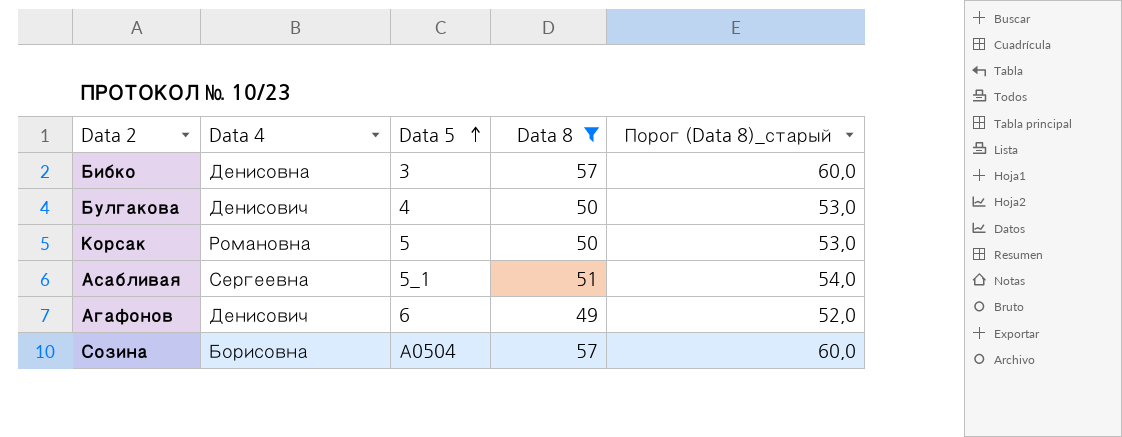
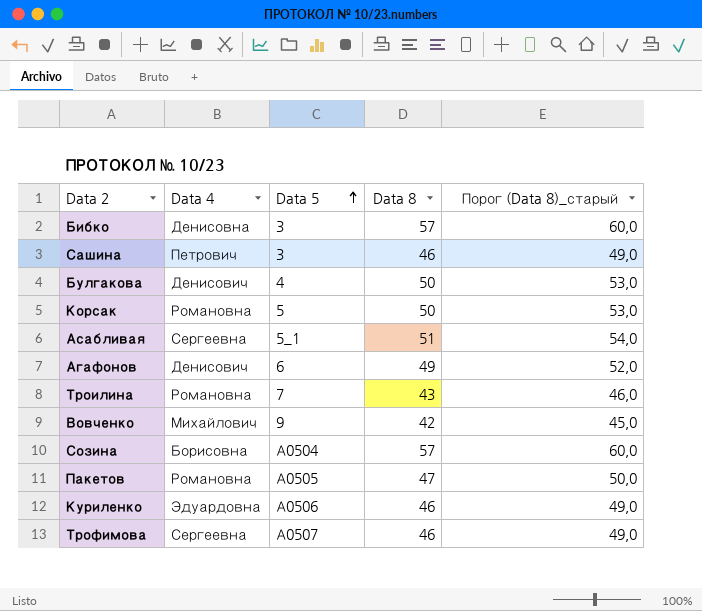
filter: Data 8 >= 49 -> none

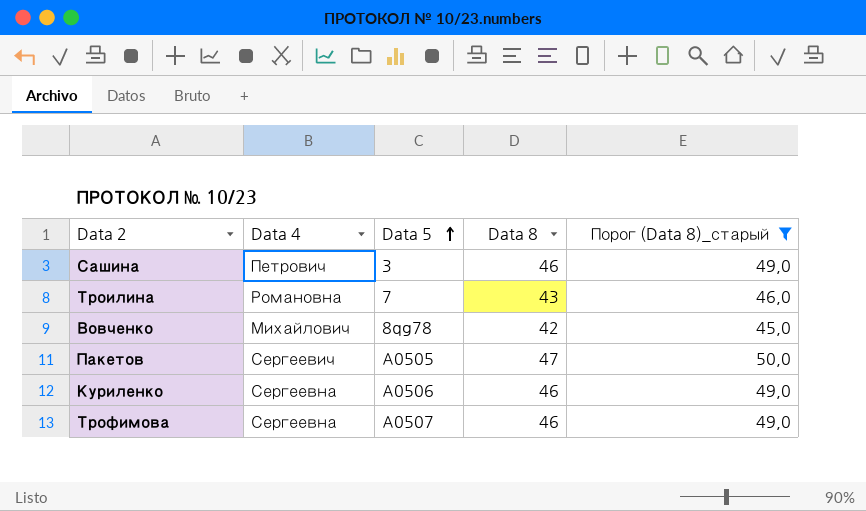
filter: none -> Порог (Data 8)_старый <= 50,0
Вовченко | Data 5: 9 -> 8qg78
Пакетов | Data 4: Романовна -> Сергеевич
Куриленко | Data 4: Эдуардовна -> Сергеевна

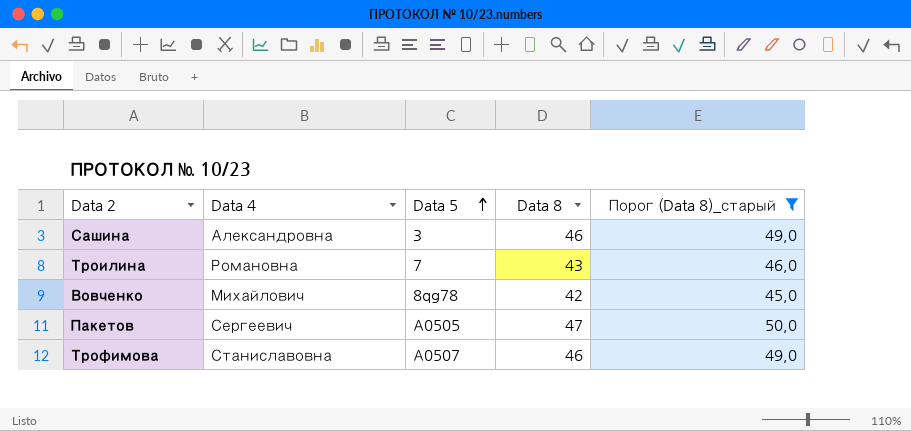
row Куриленко: Сергеевна | А0506 | 46 | 49,0 -> none
Сашина | Data 4: Петрович -> Александровна
Трофимова | Data 4: Сергеевна -> Станиславовна

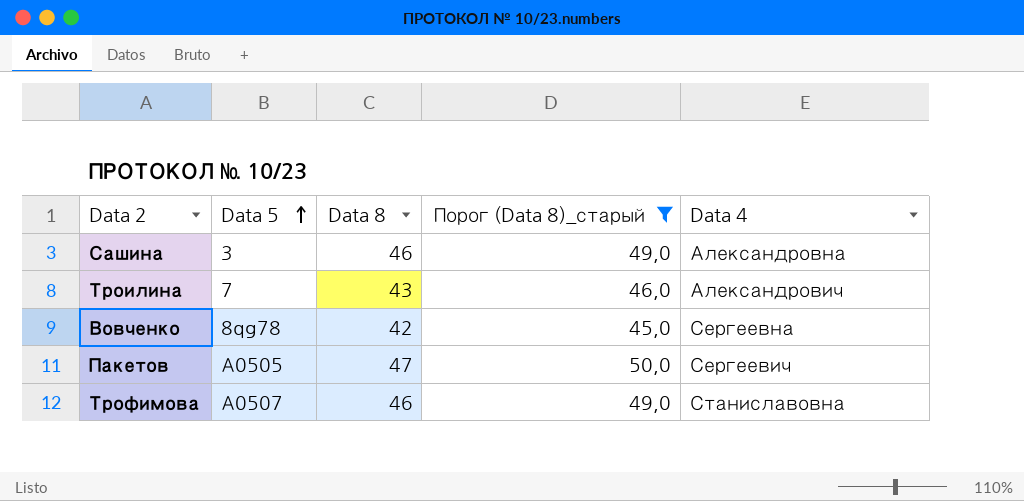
column Data 4 | position: 2 -> 5
Троилина | Data 4: Романовна -> Александрович
Вовченко | Data 4: Михайлович -> Сергеевна

